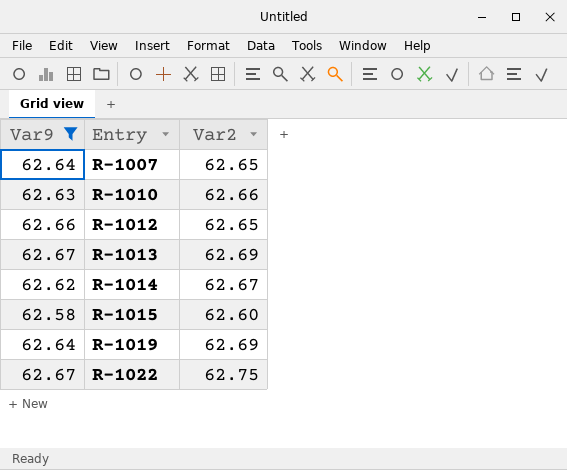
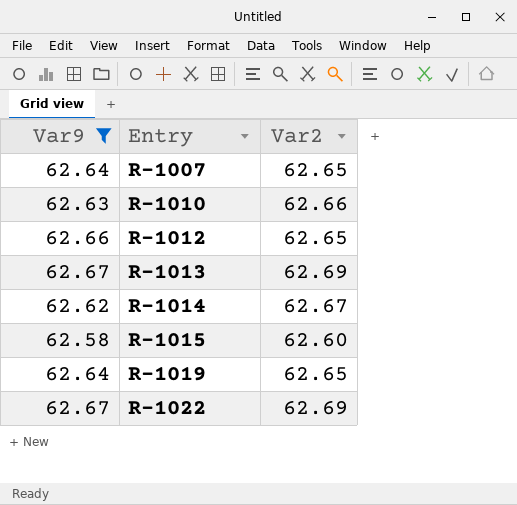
R-1019 | Var2: 62.69 -> 62.65
R-1022 | Var2: 62.75 -> 62.69

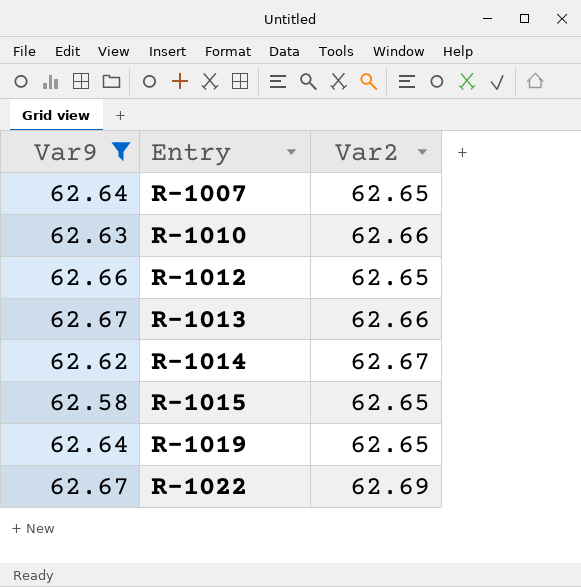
R-1013 | Var2: 62.69 -> 62.66
R-1015 | Var2: 62.60 -> 62.65

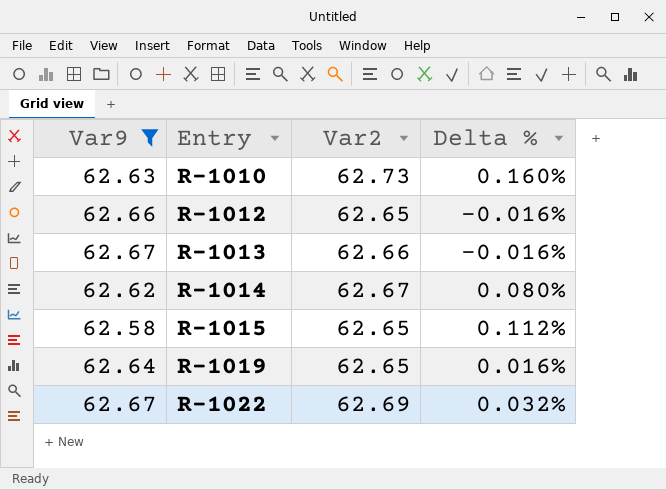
column Delta % | formula: none -> ([Var2] - [Var9]) / [Var9]
row R-1007: 62.64 | 62.65 -> none
R-1010 | Var2: 62.66 -> 62.73

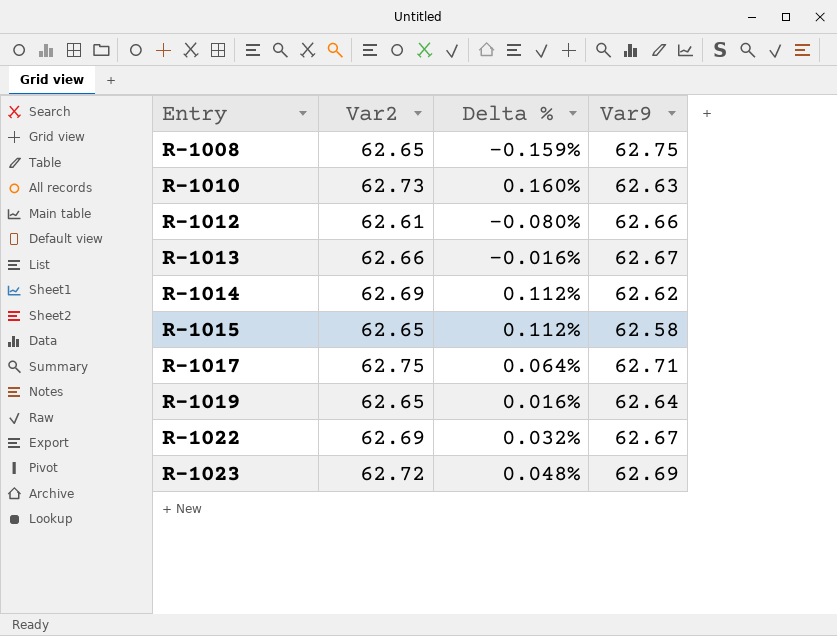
filter: Var9 <= 62.67 -> none
column Var9 | position: 1 -> 4
R-1012 | Var2: 62.65 -> 62.61
R-1012 | Delta %: -0.016% -> -0.080%
R-1014 | Var2: 62.67 -> 62.69
R-1014 | Delta %: 0.080% -> 0.112%

